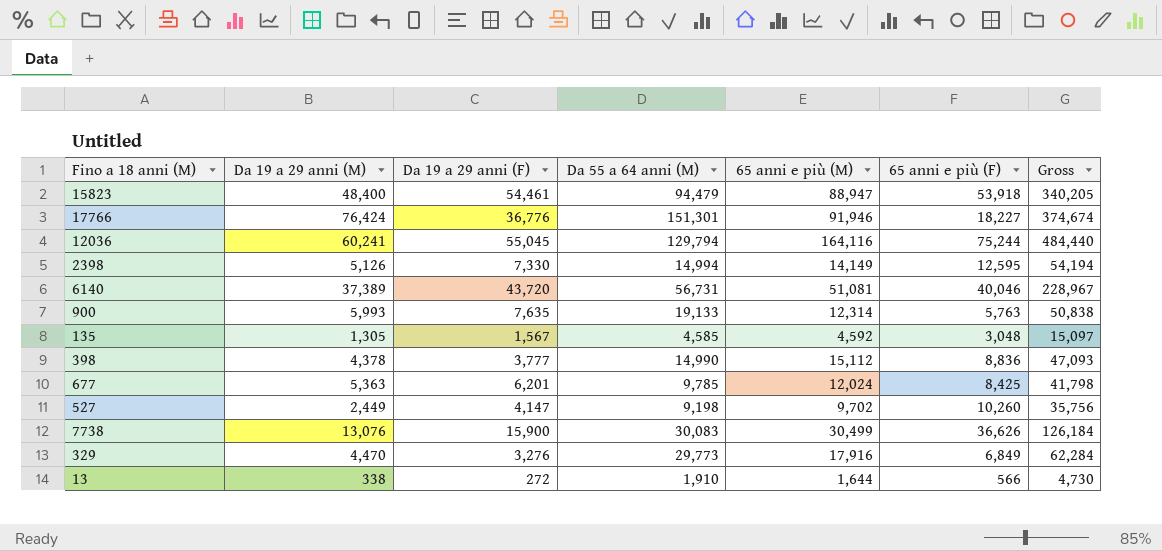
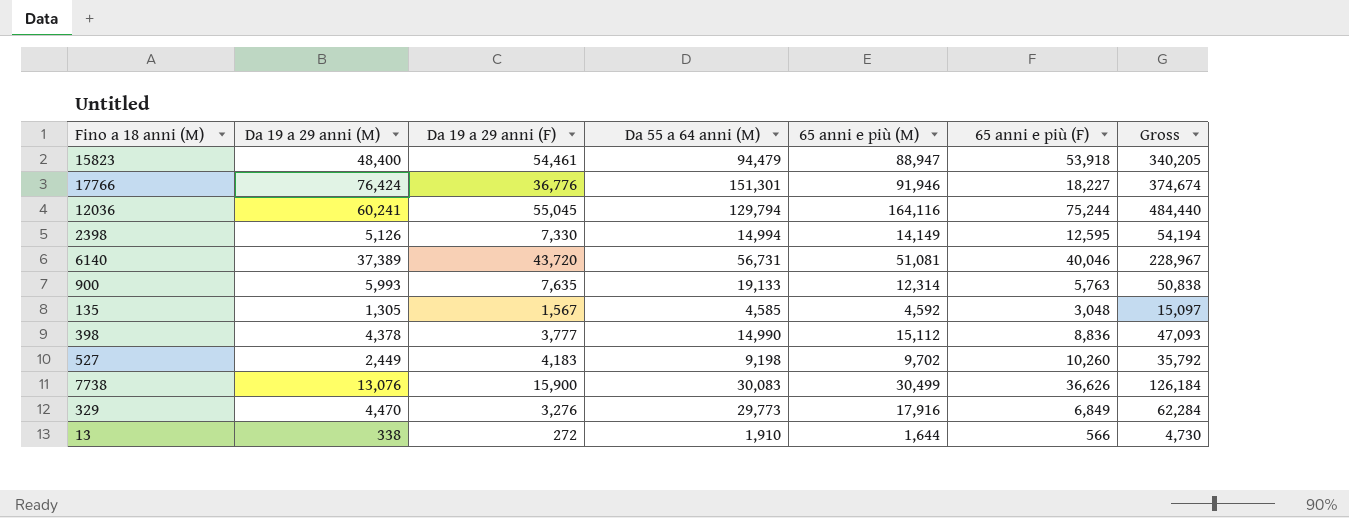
row 677: 5,363 | 6,201 | 9,785 | 12,024 | 8,425 | 41,798 -> none
527 | Da 19 a 29 anni (F): 4,147 -> 4,183
527 | Gross: 35,756 -> 35,792

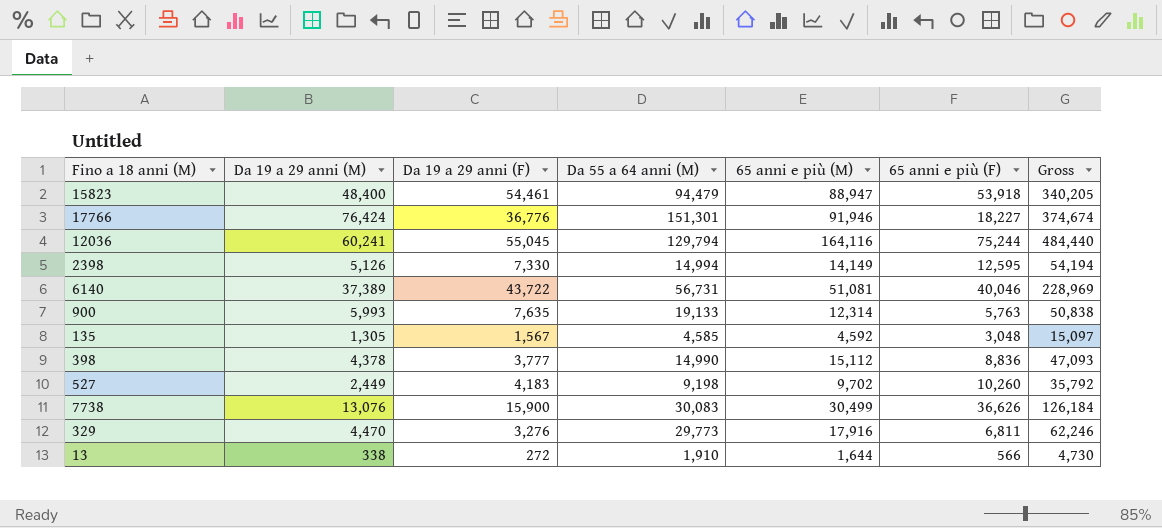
6140 | Da 19 a 29 anni (F): 43,720 -> 43,722
6140 | Gross: 228,967 -> 228,969
329 | 65 anni e più (F): 6,849 -> 6,811
329 | Gross: 62,284 -> 62,246

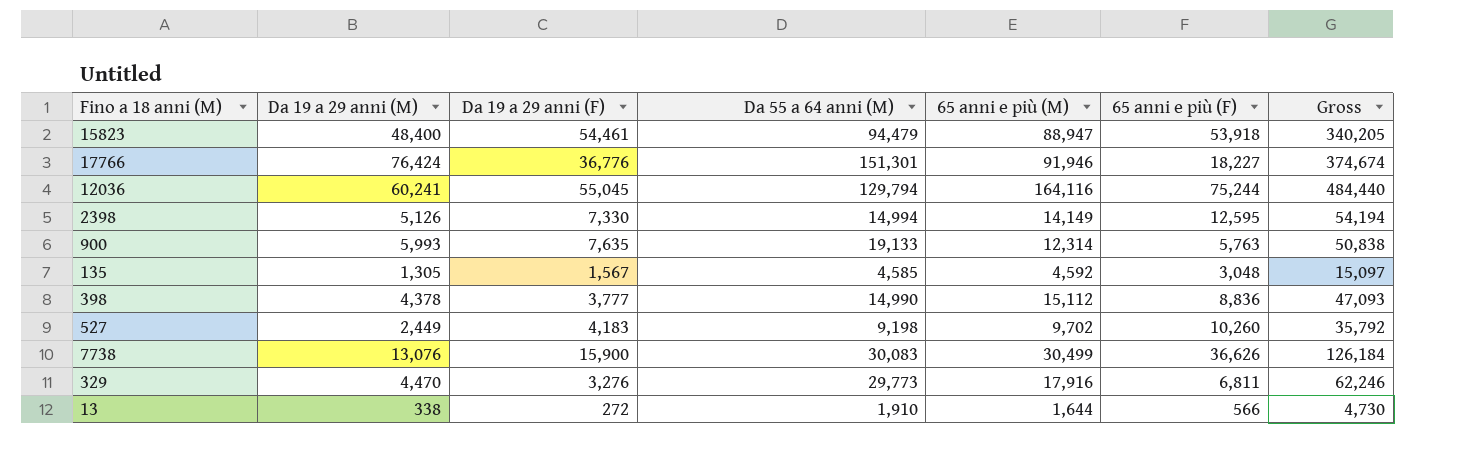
row 6140: 37,389 | 43,722 | 56,731 | 51,081 | 40,046 | 228,969 -> none

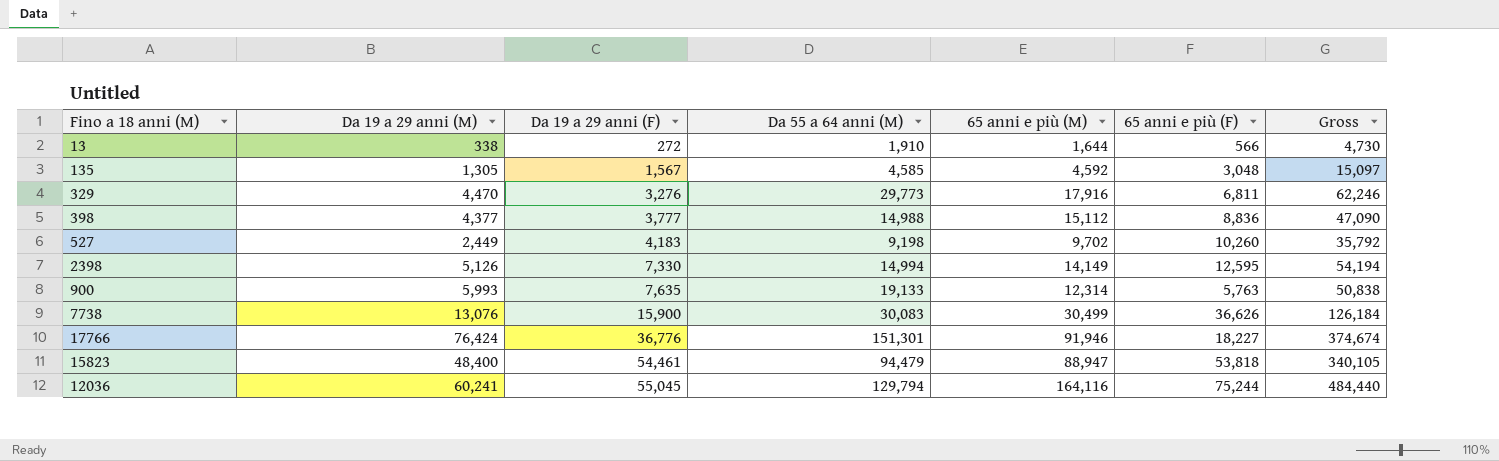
row order: none -> Da 19 a 29 anni (F) ascending
398 | Da 19 a 29 anni (M): 4,378 -> 4,377
398 | Da 55 a 64 anni (M): 14,990 -> 14,988
398 | Gross: 47,093 -> 47,090
15823 | 65 anni e più (F): 53,918 -> 53,818
15823 | Gross: 340,205 -> 340,105

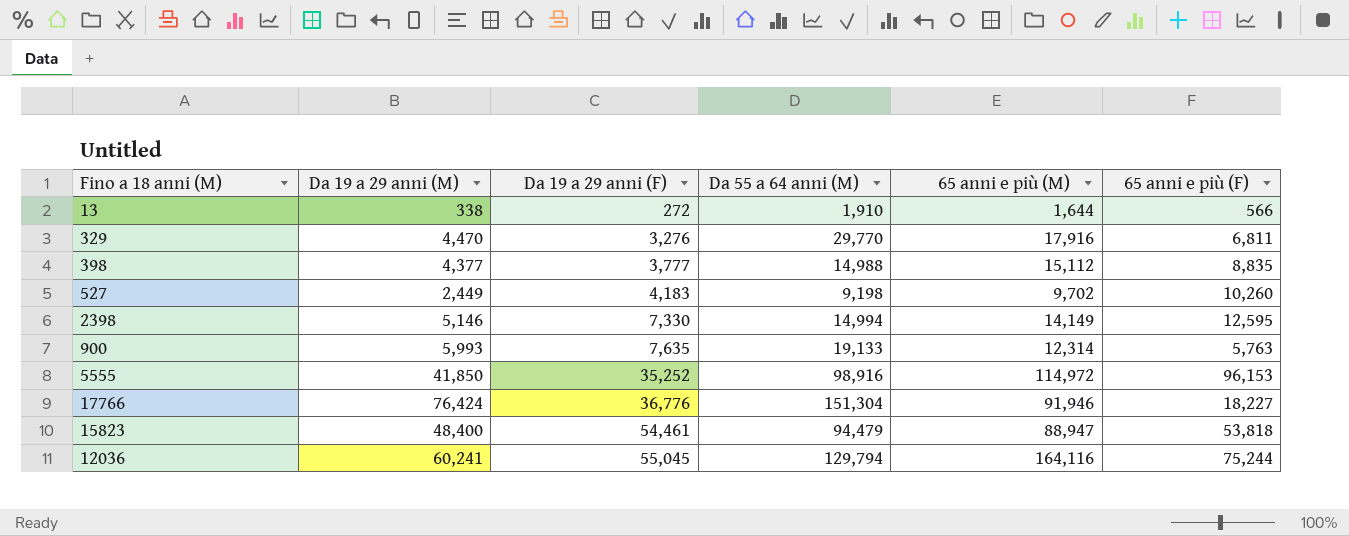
column Gross | formula: [Da 19 a 29 anni (M)] + [Da 19 a 29 anni (F)] + [Da 55 a 64 anni (M)] + [65 anni e più (M)] + [65 anni e più (F)] -> none
row 135: 1,305 | 1,567 | 4,585 | 4,592 | 3,048 | 15,097 -> none
row 7738: 13,076 | 15,900 | 30,083 | 30,499 | 36,626 | 126,184 -> none
329 | Da 55 a 64 anni (M): 29,773 -> 29,770
398 | 65 anni e più (F): 8,836 -> 8,835
2398 | Da 19 a 29 anni (M): 5,126 -> 5,146
row 5555: none -> 41,850 | 35,252 | 98,916 | 114,972 | 96,153
17766 | Da 55 a 64 anni (M): 151,301 -> 151,304

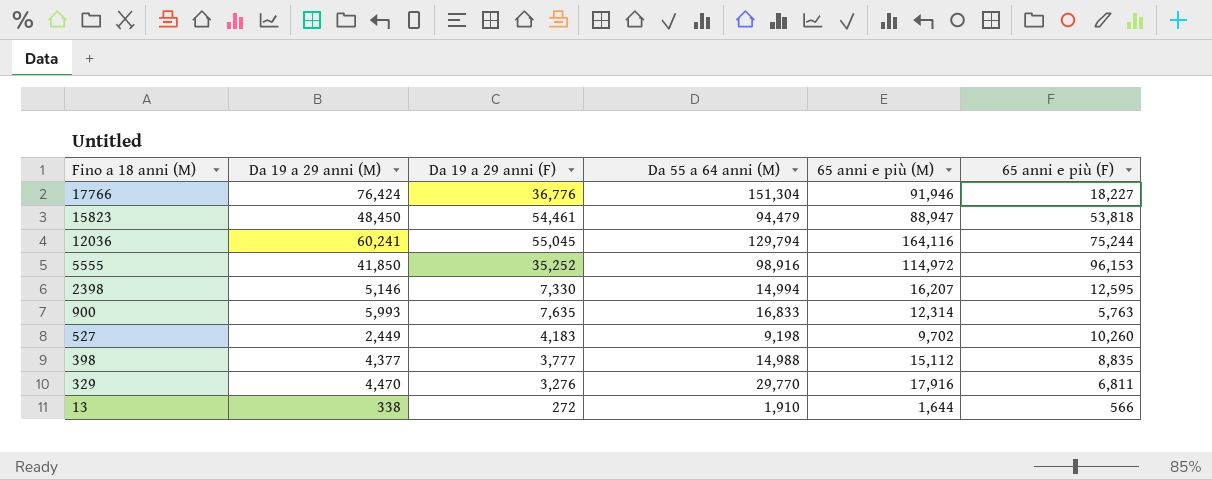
row order: Da 19 a 29 anni (F) ascending -> Fino a 18 anni (M) descending
15823 | Da 19 a 29 anni (M): 48,400 -> 48,450
2398 | 65 anni e più (M): 14,149 -> 16,207
900 | Da 55 a 64 anni (M): 19,133 -> 16,833

